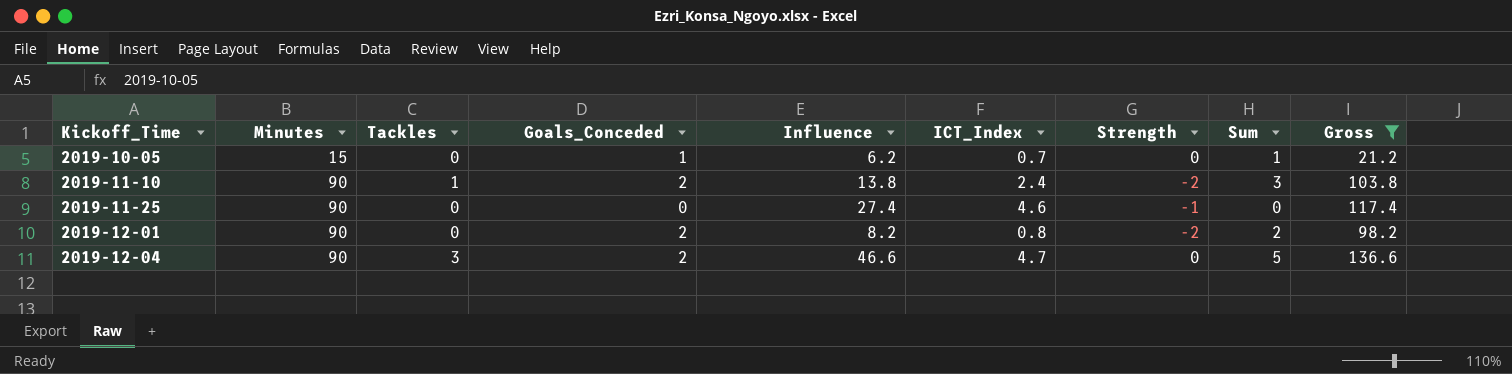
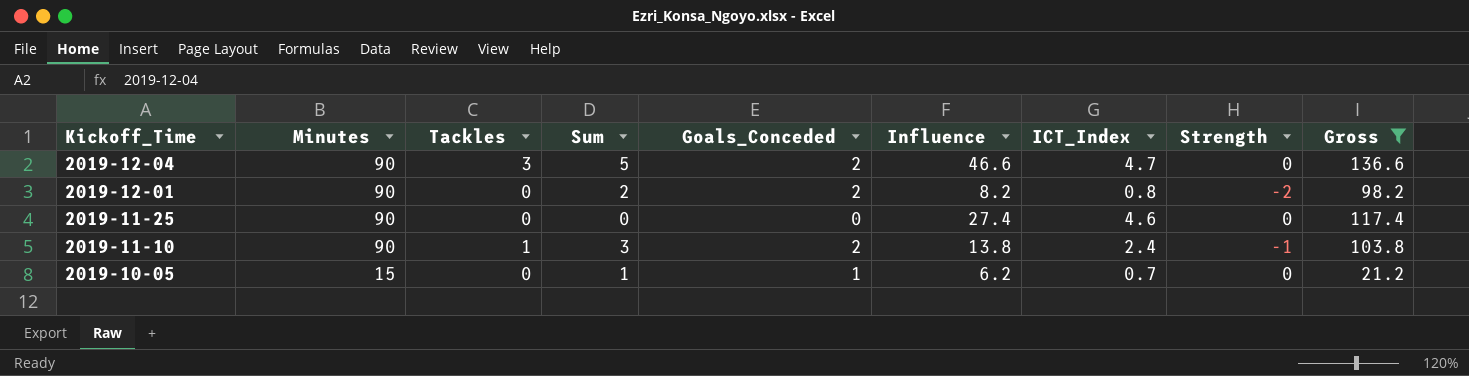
row order: Kickoff_Time ascending -> Kickoff_Time descending
column Sum | position: 8 -> 4
2019-11-25 | Strength: -1 -> 0
2019-11-10 | Strength: -2 -> -1

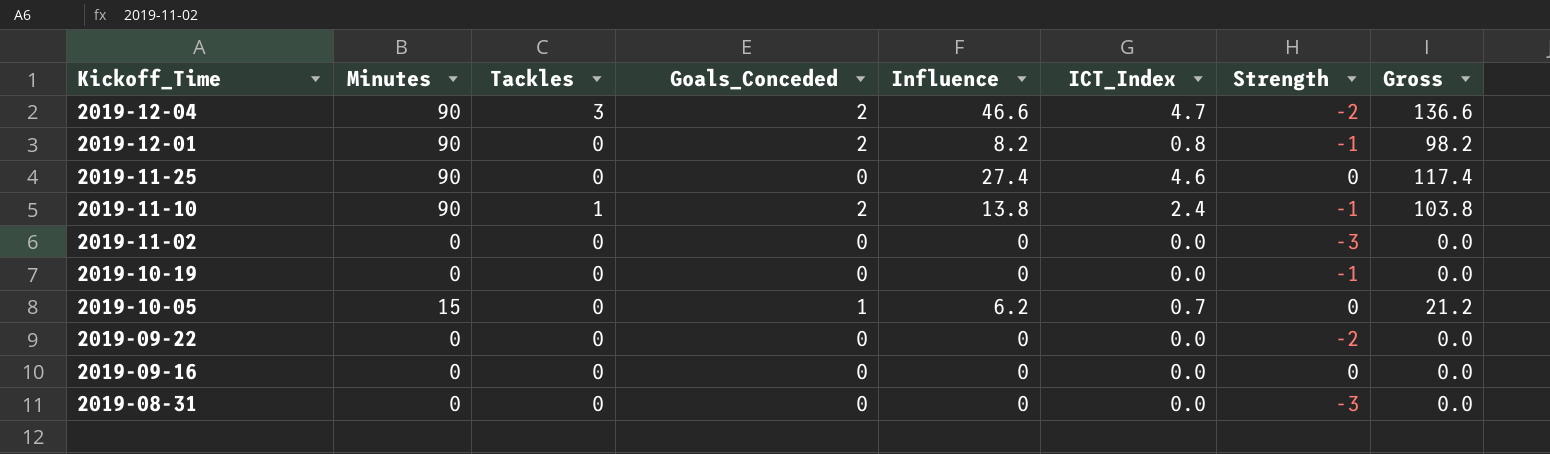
filter: Gross != 0.0 -> none
column Sum | formula: [Tackles] + [Goals_Conceded] -> none
2019-12-04 | Strength: 0 -> -2
2019-12-01 | Strength: -2 -> -1

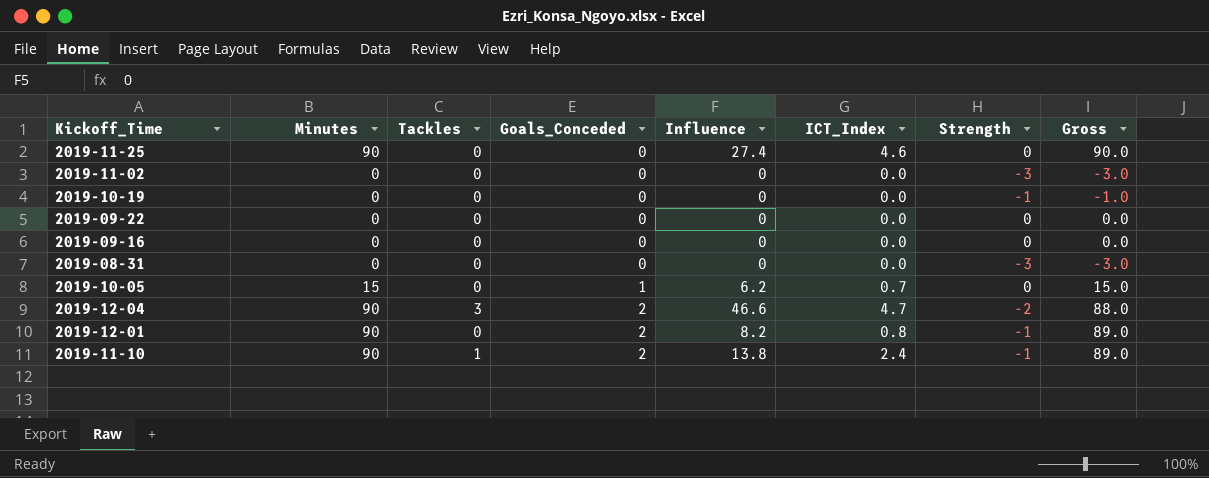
row order: Kickoff_Time descending -> Goals_Conceded ascending
column Gross | formula: [Minutes] + [Influence] -> [Minutes] + [Strength]
2019-09-22 | Strength: -2 -> 0

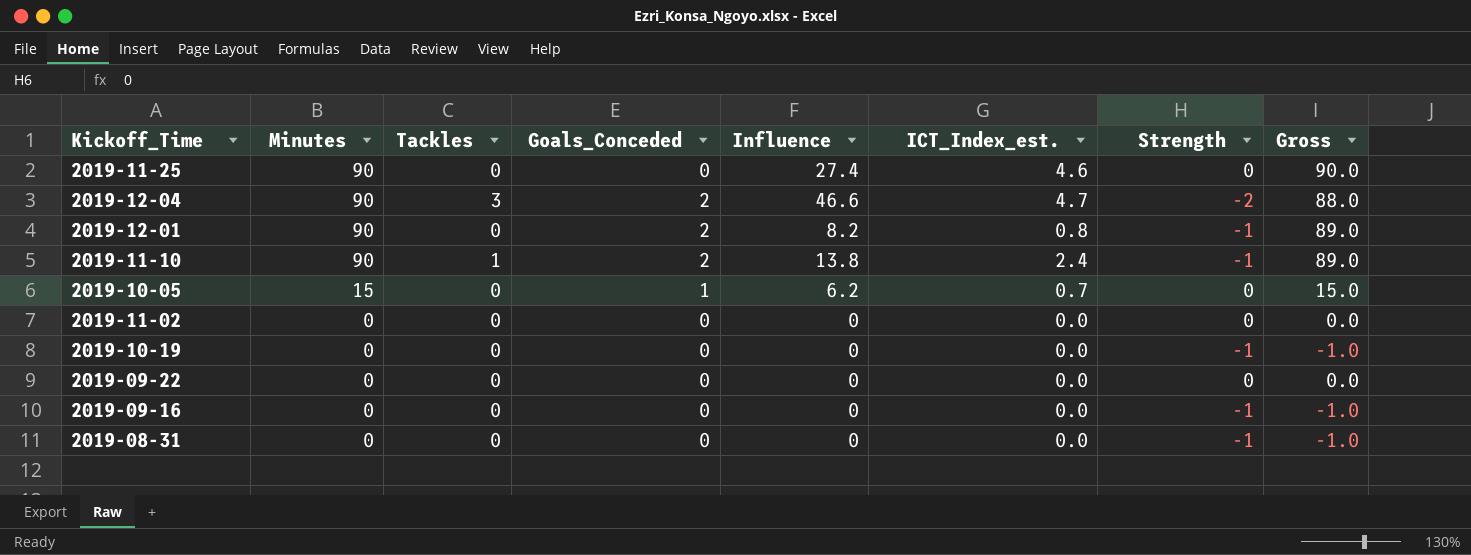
row order: Goals_Conceded ascending -> Minutes descending
column name: ICT_Index -> ICT_Index_est.
2019-11-02 | Strength: -3 -> 0
2019-11-02 | Gross: -3.0 -> 0.0
2019-09-16 | Strength: 0 -> -1
2019-09-16 | Gross: 0.0 -> -1.0
2019-08-31 | Strength: -3 -> -1
2019-08-31 | Gross: -3.0 -> -1.0

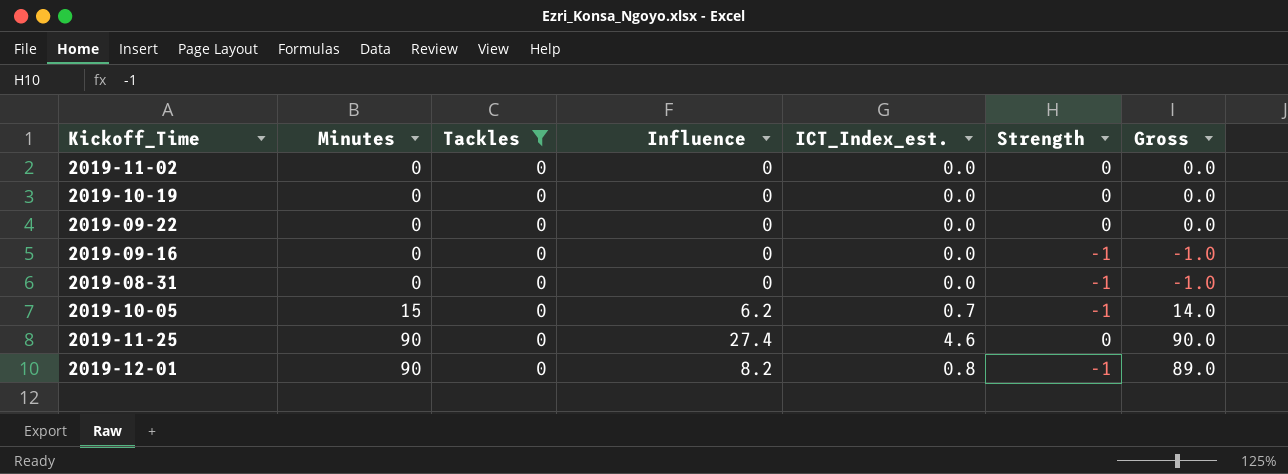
filter: none -> Tackles = 0
row order: Minutes descending -> Minutes ascending
column Goals_Conceded | position: 4 -> none
2019-10-19 | Strength: -1 -> 0
2019-10-19 | Gross: -1.0 -> 0.0
2019-10-05 | Strength: 0 -> -1
2019-10-05 | Gross: 15.0 -> 14.0

